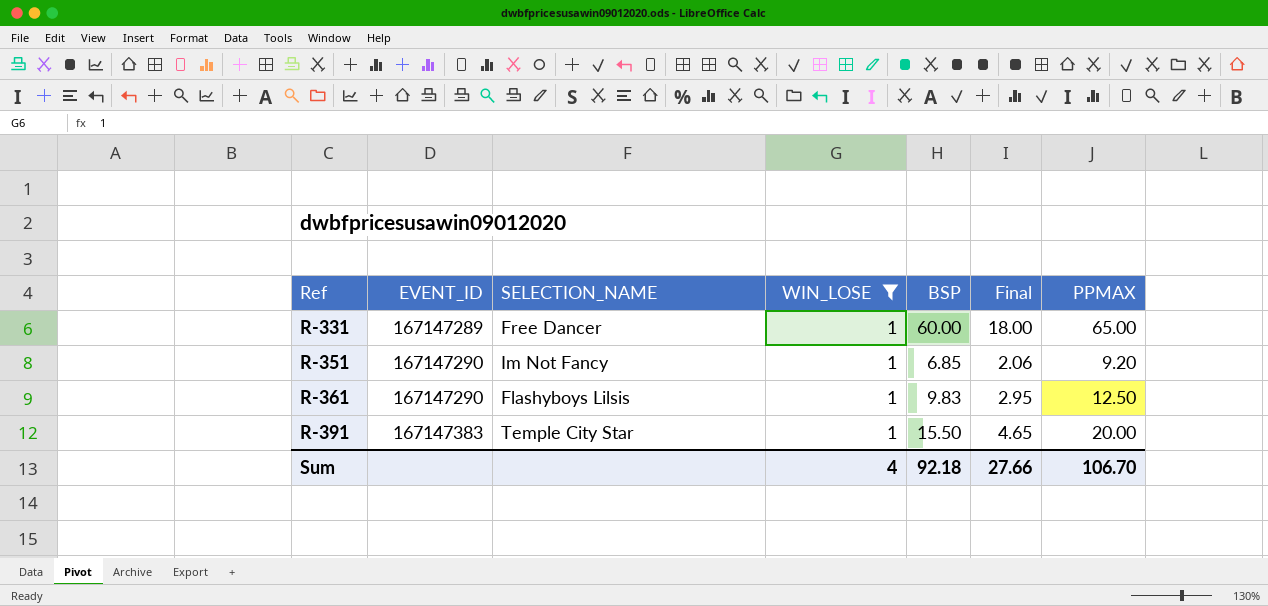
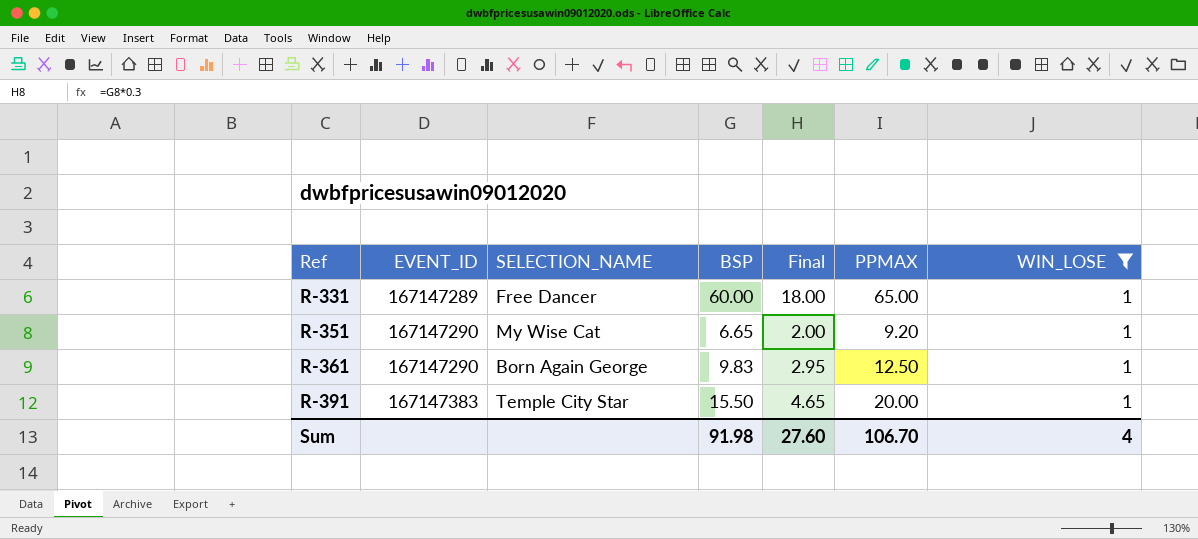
column WIN_LOSE | position: 4 -> 7
R-351 | SELECTION_NAME: Im Not Fancy -> My Wise Cat
R-351 | BSP: 6.85 -> 6.65
R-351 | Final: 2.06 -> 2.00
R-361 | SELECTION_NAME: Flashyboys Lilsis -> Born Again George
Sum | BSP: 92.18 -> 91.98
Sum | Final: 27.66 -> 27.60

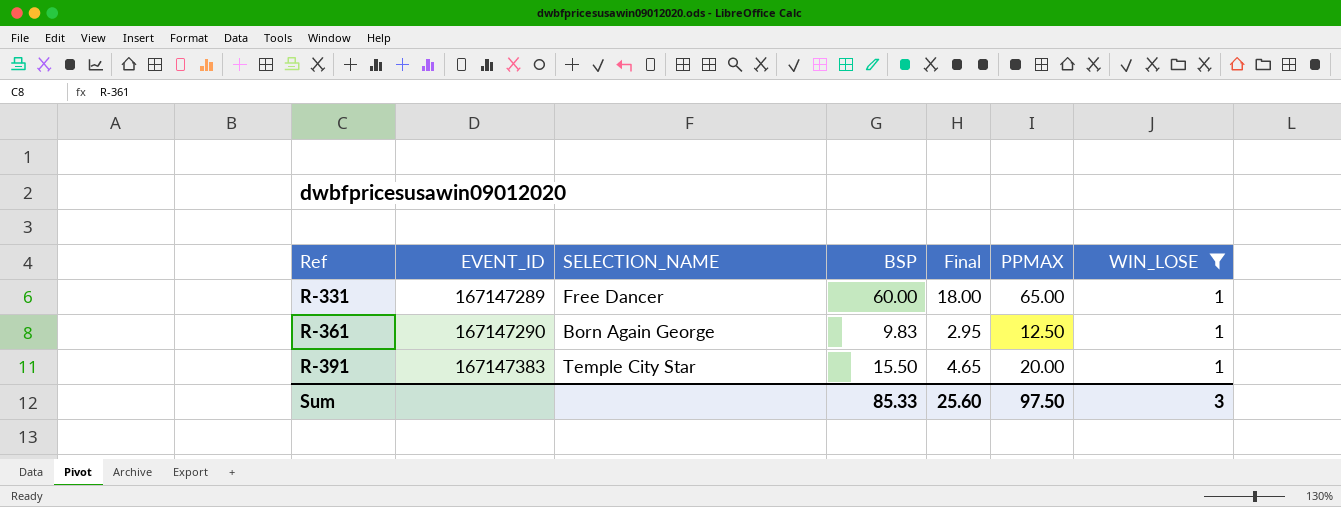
row R-351: 167147290 | My Wise Cat | 6.65 | 2.00 | 9.20 | 1 -> none
Sum | BSP: 91.98 -> 85.33
Sum | Final: 27.60 -> 25.60
Sum | PPMAX: 106.70 -> 97.50
Sum | WIN_LOSE: 4 -> 3

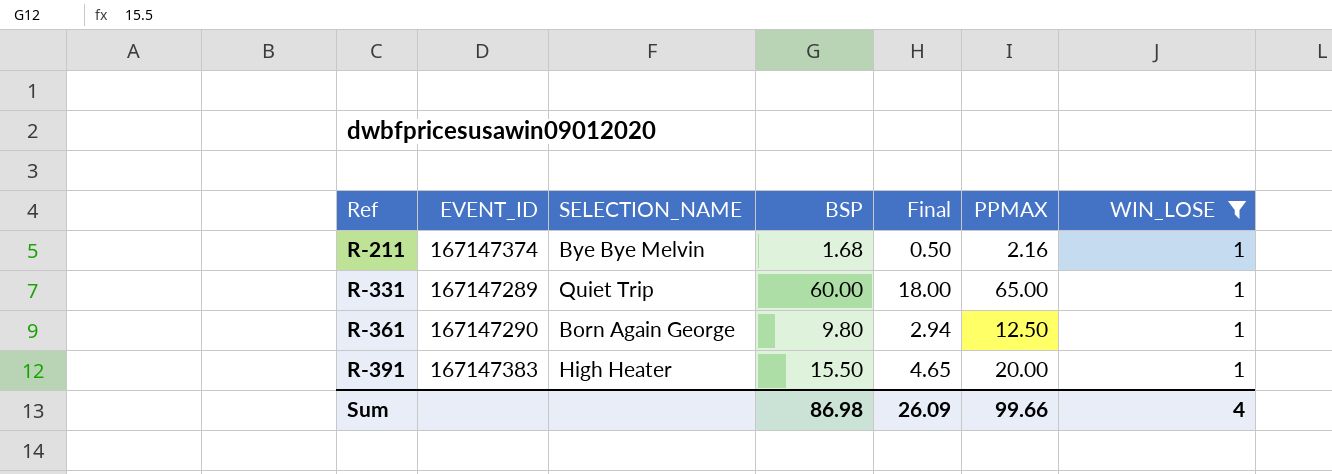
row R-211: none -> 167147374 | Bye Bye Melvin | 1.68 | 0.50 | 2.16 | 1
R-331 | SELECTION_NAME: Free Dancer -> Quiet Trip
R-361 | BSP: 9.83 -> 9.80
R-361 | Final: 2.95 -> 2.94
R-391 | SELECTION_NAME: Temple City Star -> High Heater
Sum | BSP: 85.33 -> 86.98
Sum | Final: 25.60 -> 26.09
Sum | PPMAX: 97.50 -> 99.66
Sum | WIN_LOSE: 3 -> 4

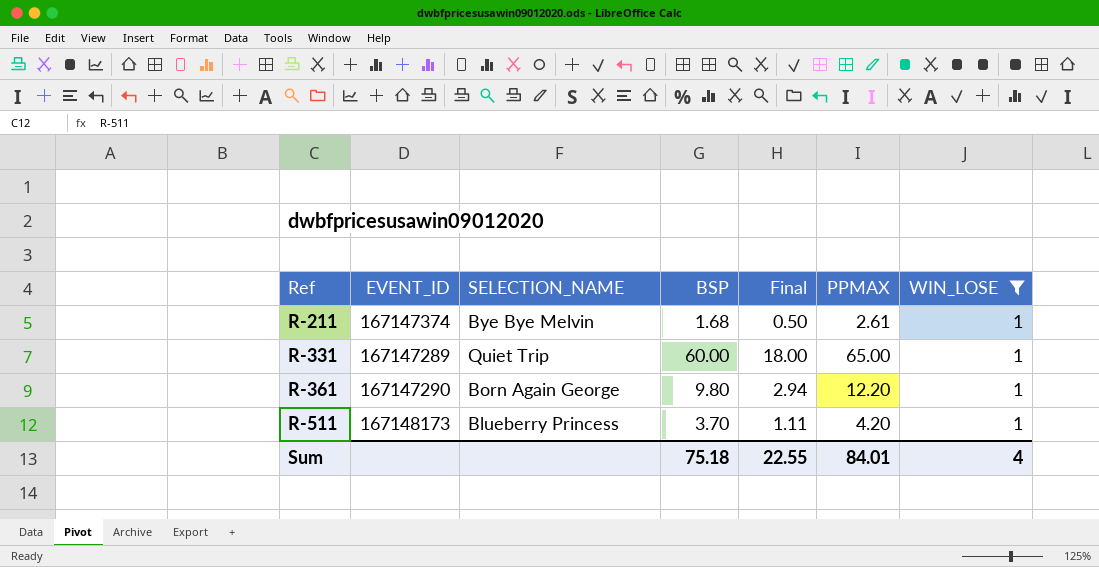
row R-391: 167147383 | High Heater | 15.50 | 4.65 | 20.00 | 1 -> none
R-211 | PPMAX: 2.16 -> 2.61
R-361 | PPMAX: 12.50 -> 12.20
row R-511: none -> 167148173 | Blueberry Princess | 3.70 | 1.11 | 4.20 | 1
Sum | BSP: 86.98 -> 75.18
Sum | Final: 26.09 -> 22.55
Sum | PPMAX: 99.66 -> 84.01

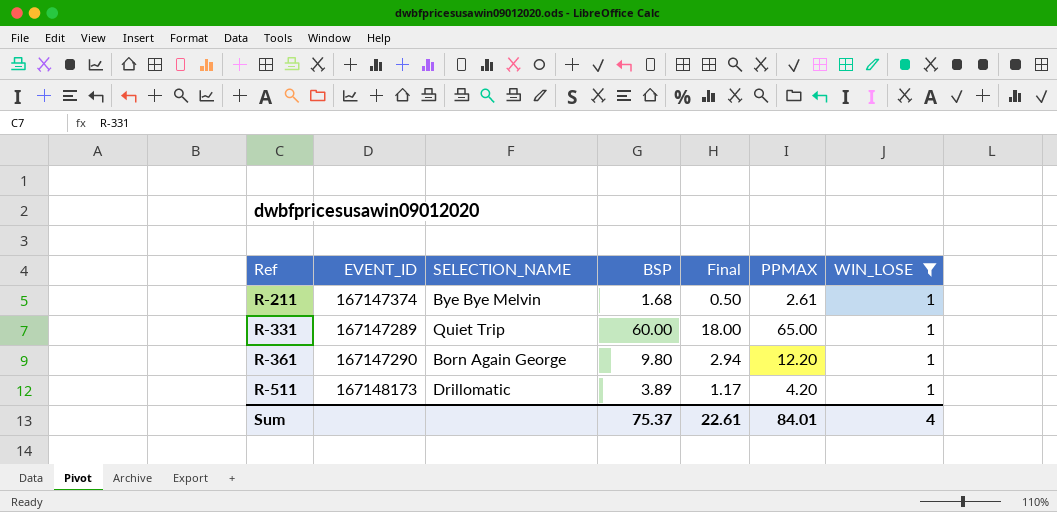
R-511 | SELECTION_NAME: Blueberry Princess -> Drillomatic
R-511 | BSP: 3.70 -> 3.89
R-511 | Final: 1.11 -> 1.17
Sum | BSP: 75.18 -> 75.37
Sum | Final: 22.55 -> 22.61

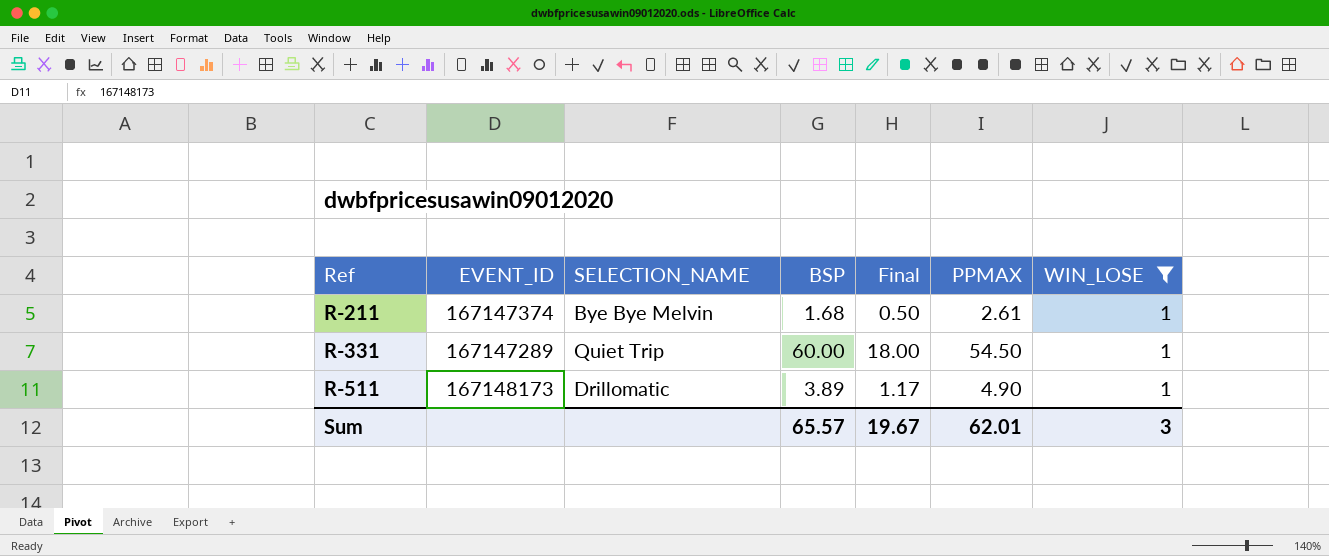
row R-361: 167147290 | Born Again George | 9.80 | 2.94 | 12.20 | 1 -> none
R-331 | PPMAX: 65.00 -> 54.50
R-511 | PPMAX: 4.20 -> 4.90
Sum | BSP: 75.37 -> 65.57
Sum | Final: 22.61 -> 19.67
Sum | PPMAX: 84.01 -> 62.01
Sum | WIN_LOSE: 4 -> 3

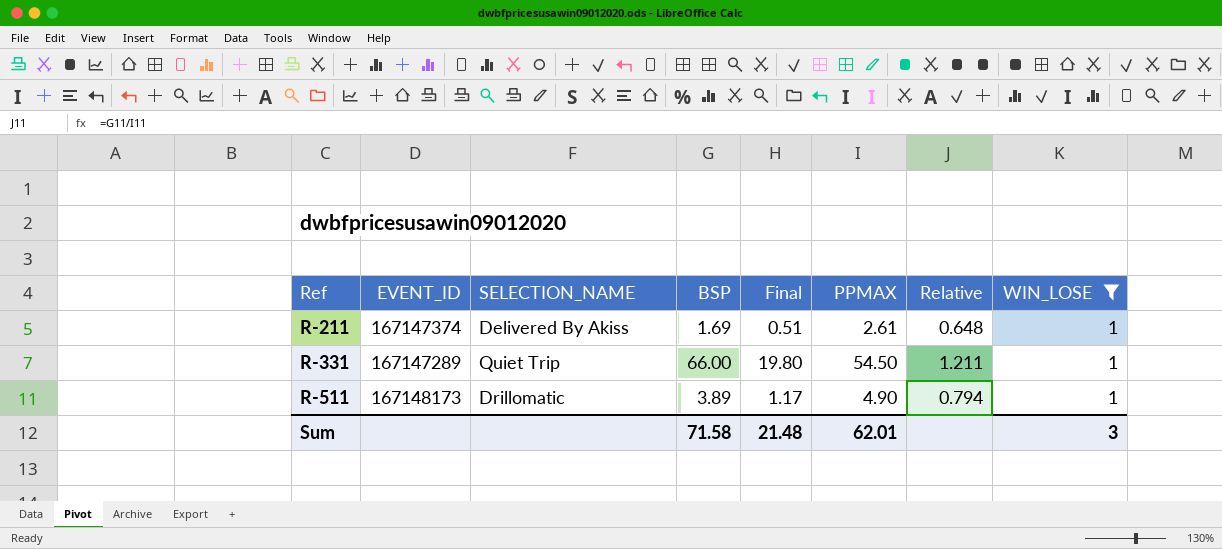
column Relative | formula: none -> [BSP] / [PPMAX]
R-211 | SELECTION_NAME: Bye Bye Melvin -> Delivered By Akiss
R-211 | BSP: 1.68 -> 1.69
R-211 | Final: 0.50 -> 0.51
R-331 | BSP: 60.00 -> 66.00
R-331 | Final: 18.00 -> 19.80
Sum | BSP: 65.57 -> 71.58
Sum | Final: 19.67 -> 21.48

